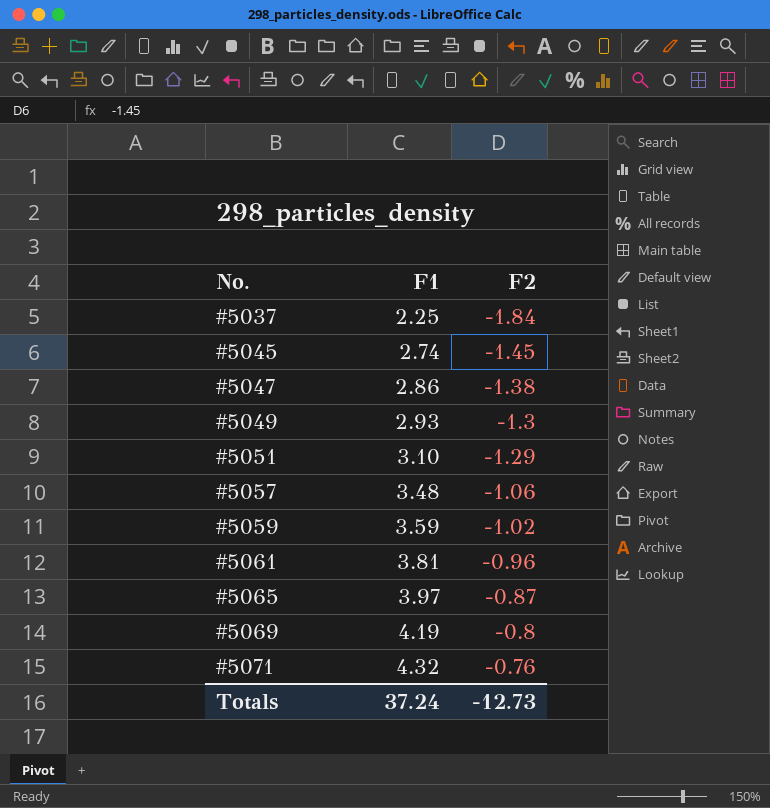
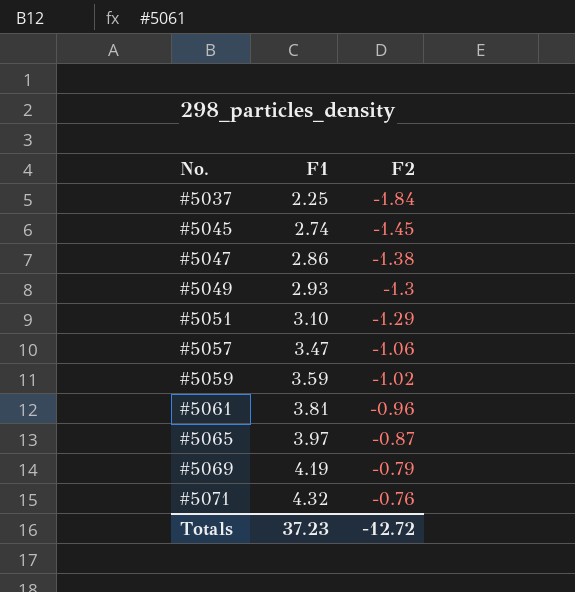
#5057 | F1: 3.48 -> 3.47
#5069 | F2: -0.8 -> -0.79
Totals | F1: 37.24 -> 37.23
Totals | F2: -12.73 -> -12.72

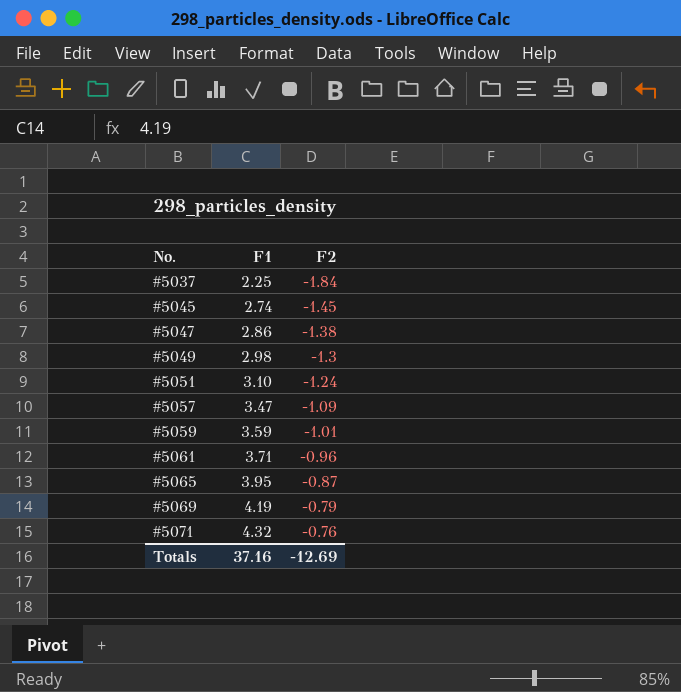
#5049 | F1: 2.93 -> 2.98
#5051 | F2: -1.29 -> -1.24
#5057 | F2: -1.06 -> -1.09
#5059 | F2: -1.02 -> -1.01
#5061 | F1: 3.81 -> 3.71
#5065 | F1: 3.97 -> 3.95
Totals | F1: 37.23 -> 37.16
Totals | F2: -12.72 -> -12.69

